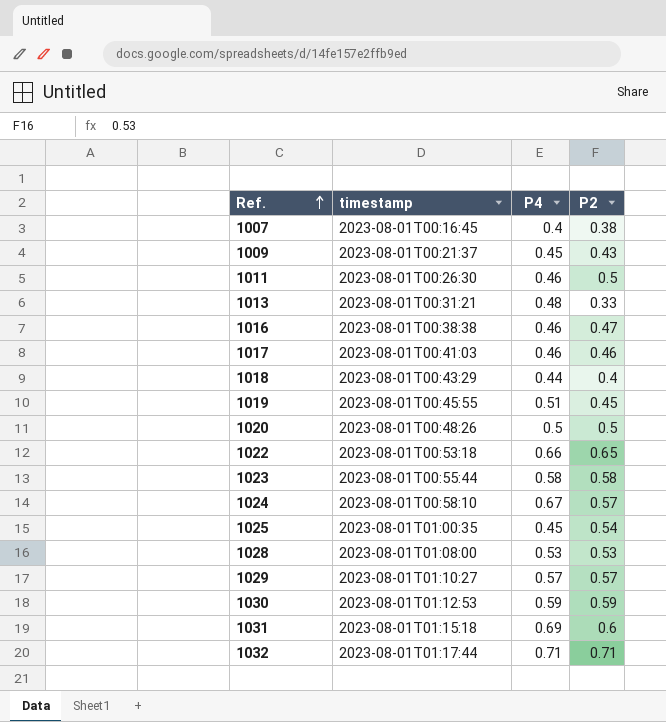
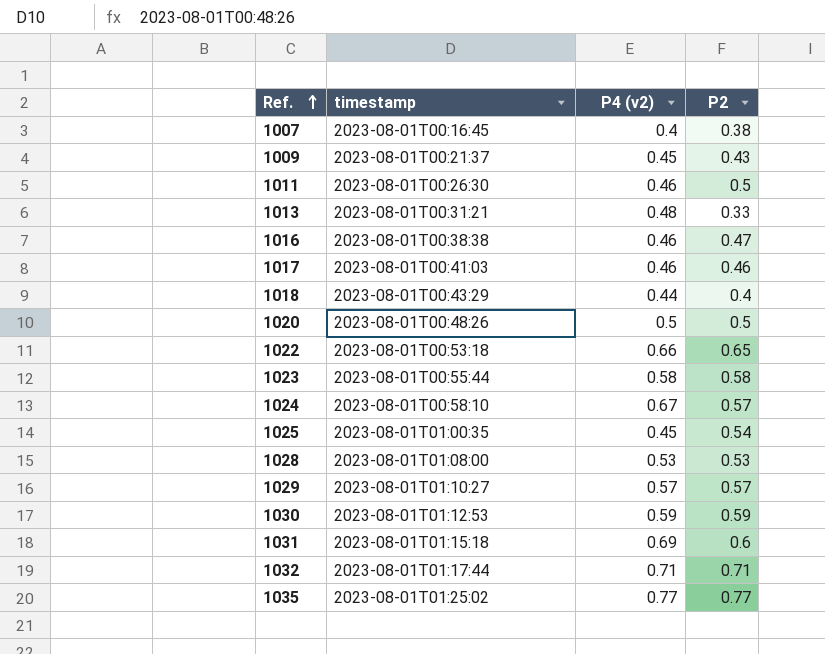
column name: P4 -> P4 (v2)
row 1019: 2023-08-01T00:45:55 | 0.51 | 0.45 -> none
row 1035: none -> 2023-08-01T01:25:02 | 0.77 | 0.77

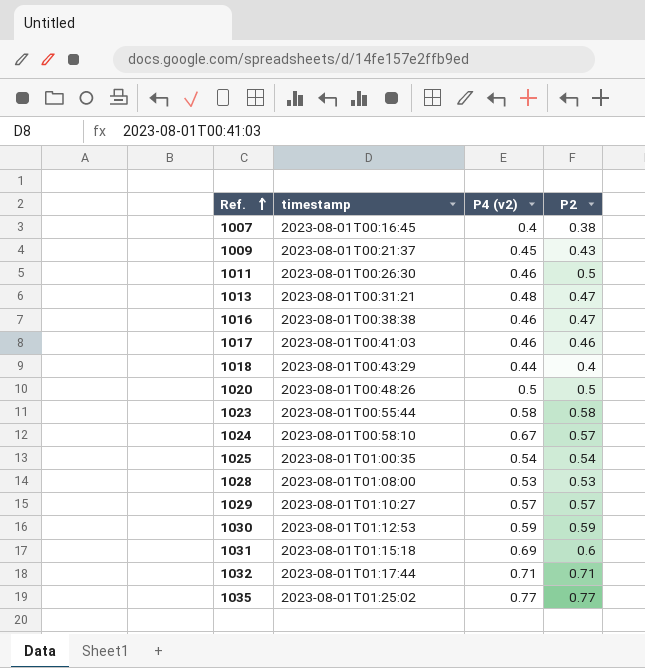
row 1022: 2023-08-01T00:53:18 | 0.66 | 0.65 -> none
1013 | P2: 0.33 -> 0.47
1025 | P4 (v2): 0.45 -> 0.54

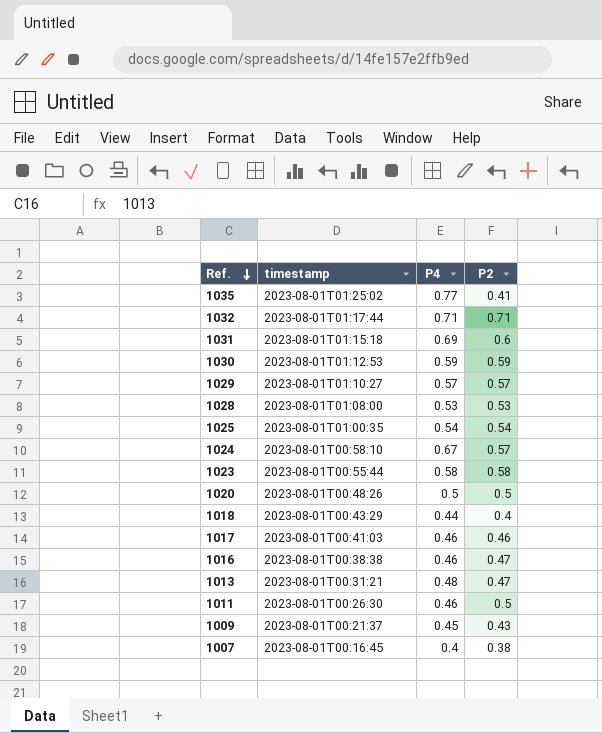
row order: Ref. ascending -> Ref. descending
column name: P4 (v2) -> P4
1035 | P2: 0.77 -> 0.41

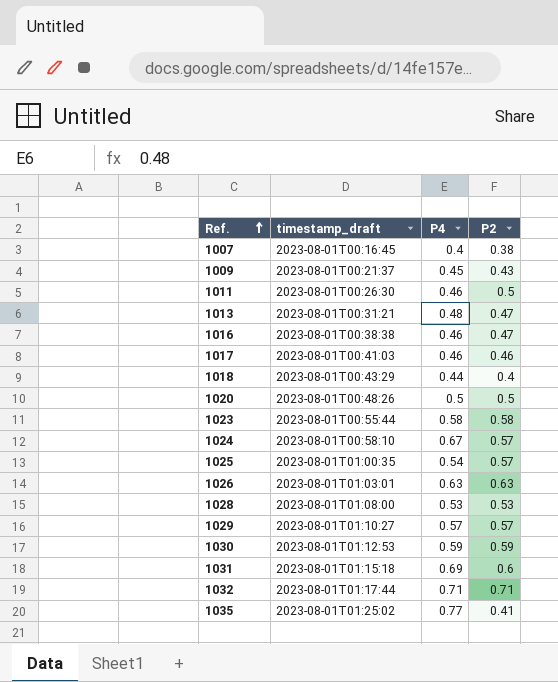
row order: Ref. descending -> Ref. ascending
column name: timestamp -> timestamp_draft
1025 | P2: 0.54 -> 0.57
row 1026: none -> 2023-08-01T01:03:01 | 0.63 | 0.63

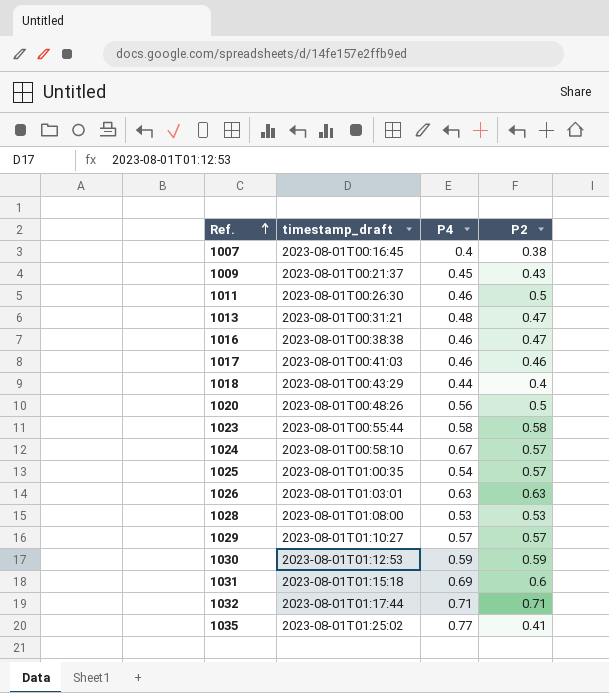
1020 | P4: 0.5 -> 0.56

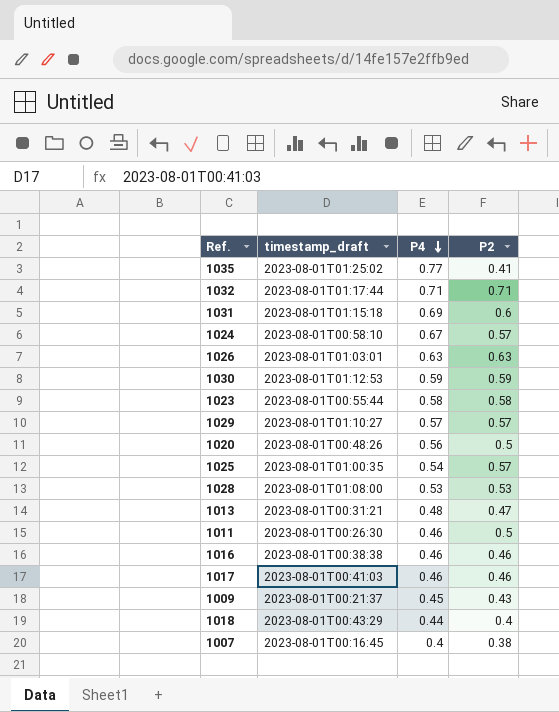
row order: Ref. ascending -> P4 descending
1016 | P2: 0.47 -> 0.46

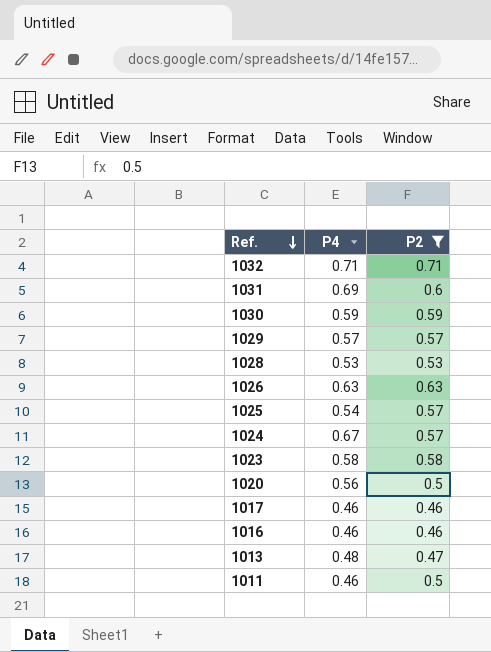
filter: none -> P2 >= 0.46
row order: P4 descending -> Ref. descending
column timestamp_draft | position: 2 -> none

